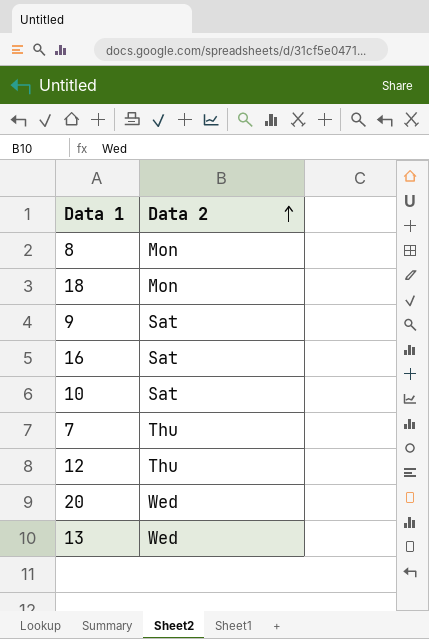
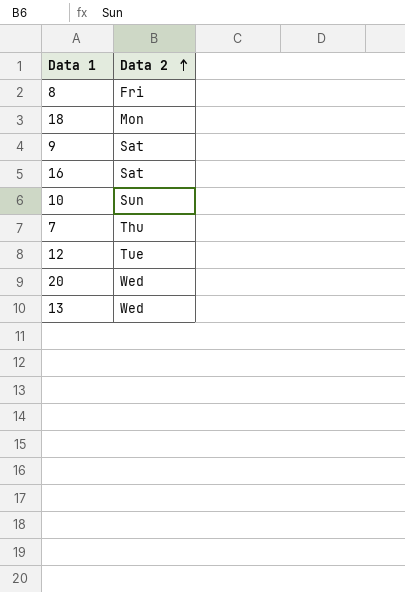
8 | Data 2: Mon -> Fri
10 | Data 2: Sat -> Sun
12 | Data 2: Thu -> Tue

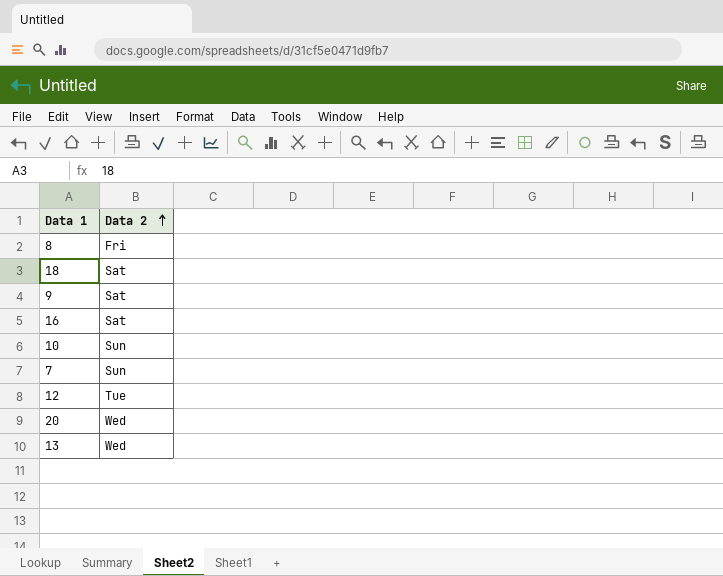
18 | Data 2: Mon -> Sat
7 | Data 2: Thu -> Sun

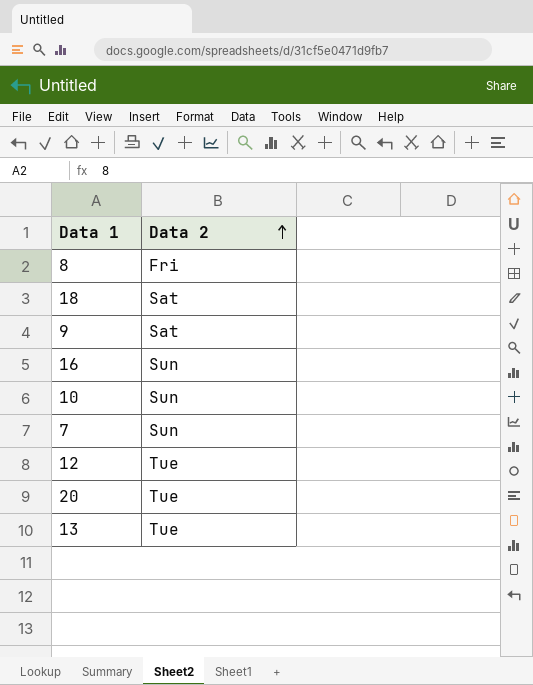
16 | Data 2: Sat -> Sun
20 | Data 2: Wed -> Tue
13 | Data 2: Wed -> Tue

